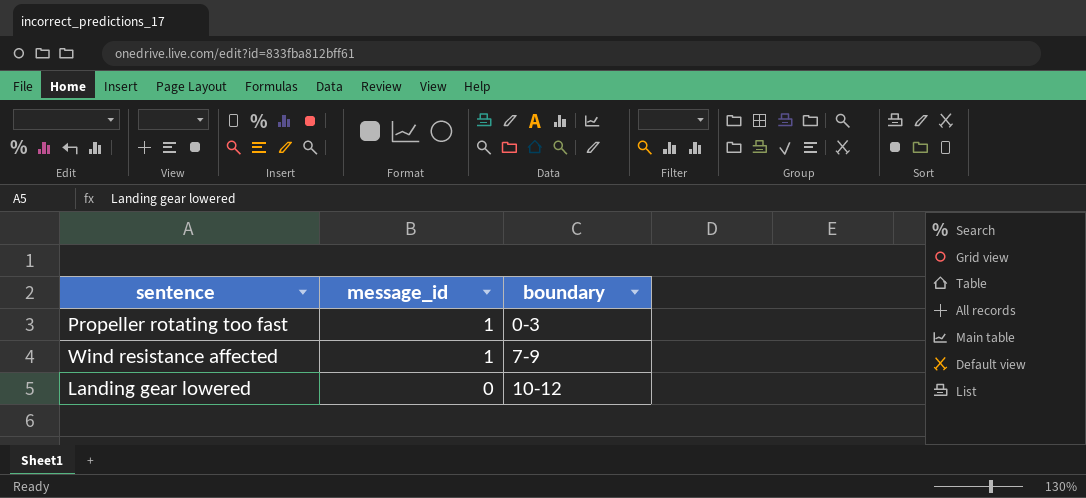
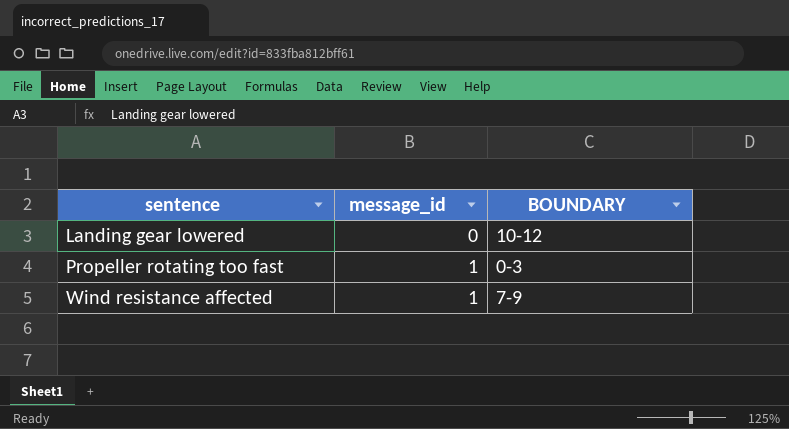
row order: message_id descending -> sentence ascending
column name: boundary -> BOUNDARY

